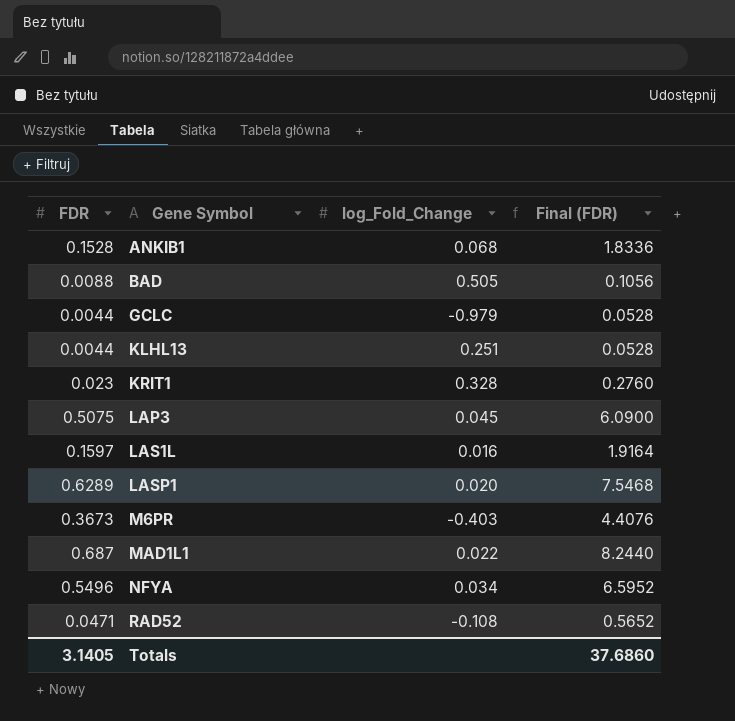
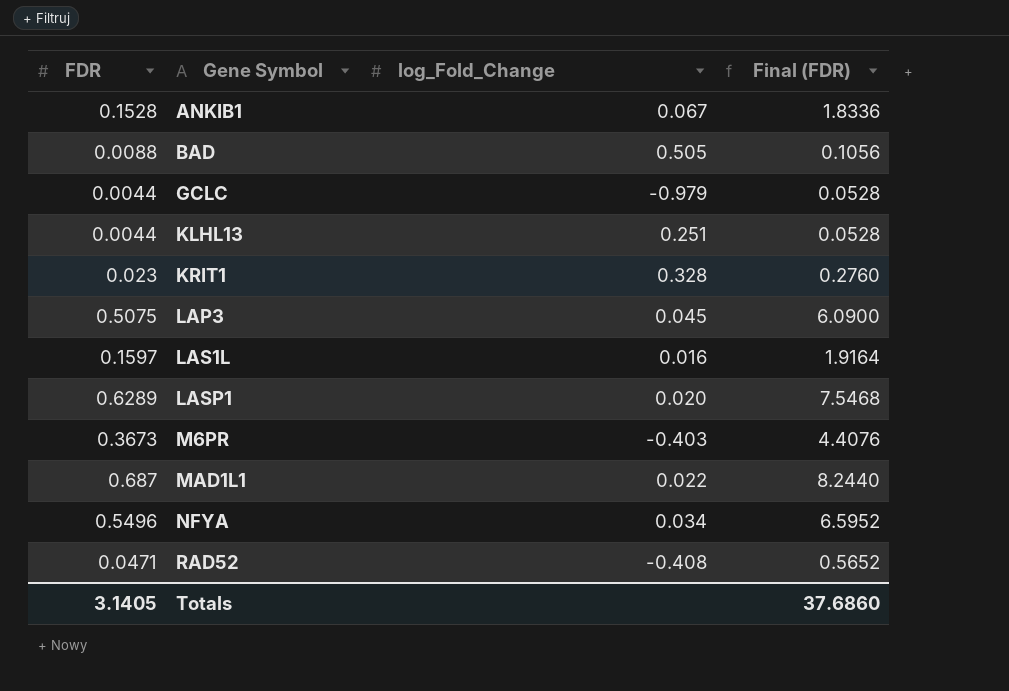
ANKIB1 | log_Fold_Change: 0.068 -> 0.067
RAD52 | log_Fold_Change: -0.108 -> -0.408

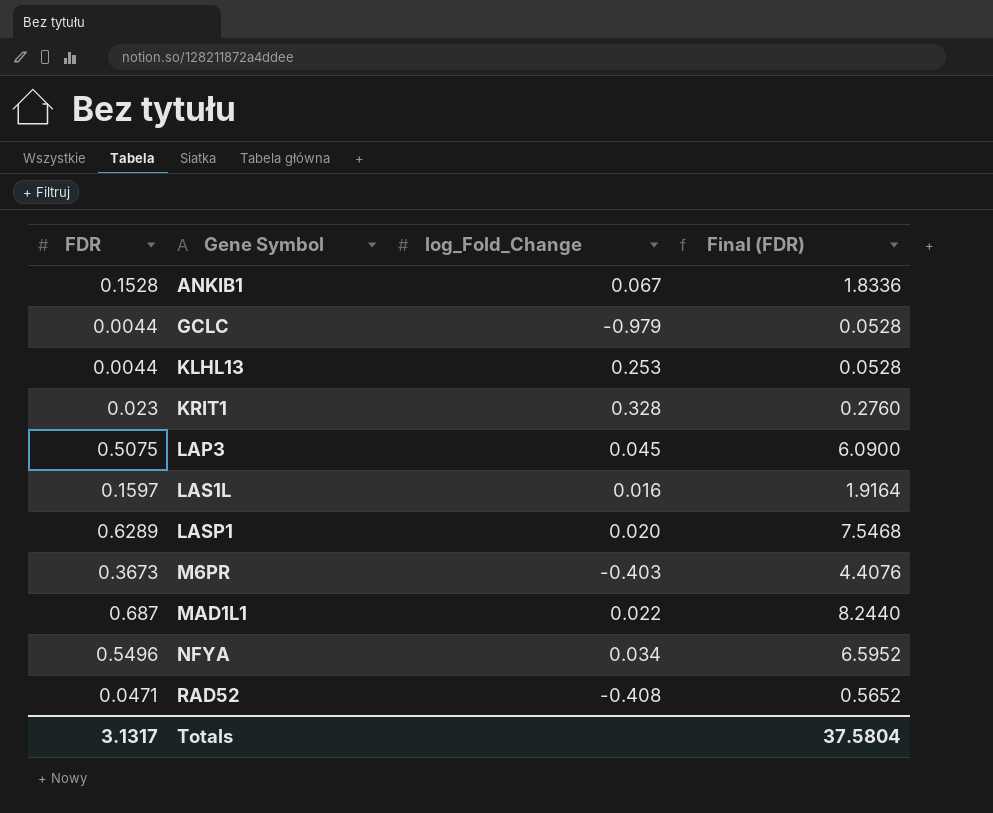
row BAD: 0.0088 | 0.505 | 0.1056 -> none
KLHL13 | log_Fold_Change: 0.251 -> 0.253
Totals | FDR: 3.1405 -> 3.1317
Totals | Final (FDR): 37.6860 -> 37.5804

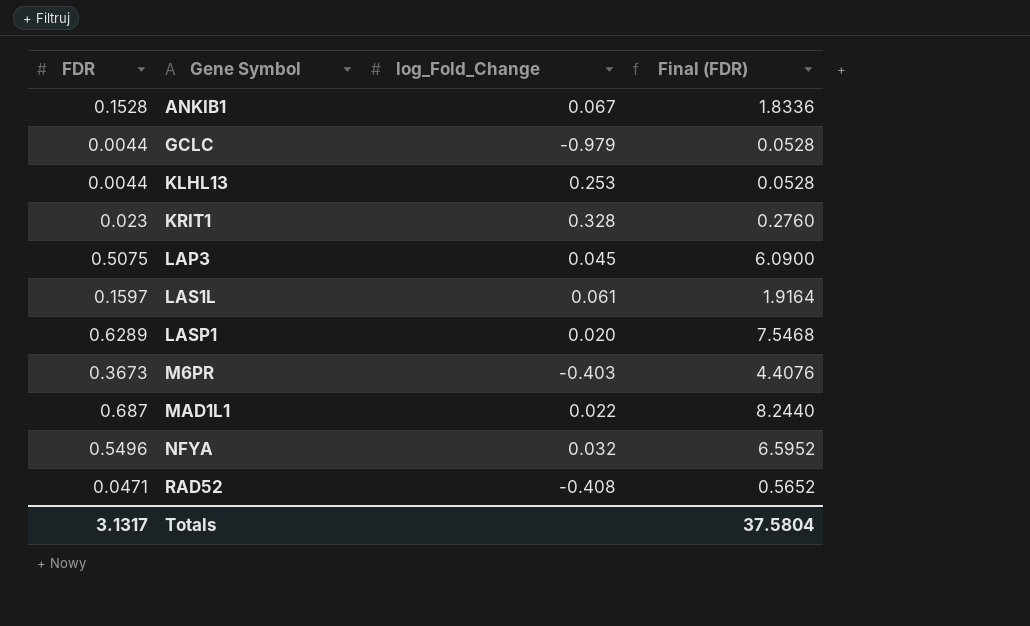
LAS1L | log_Fold_Change: 0.016 -> 0.061
NFYA | log_Fold_Change: 0.034 -> 0.032

